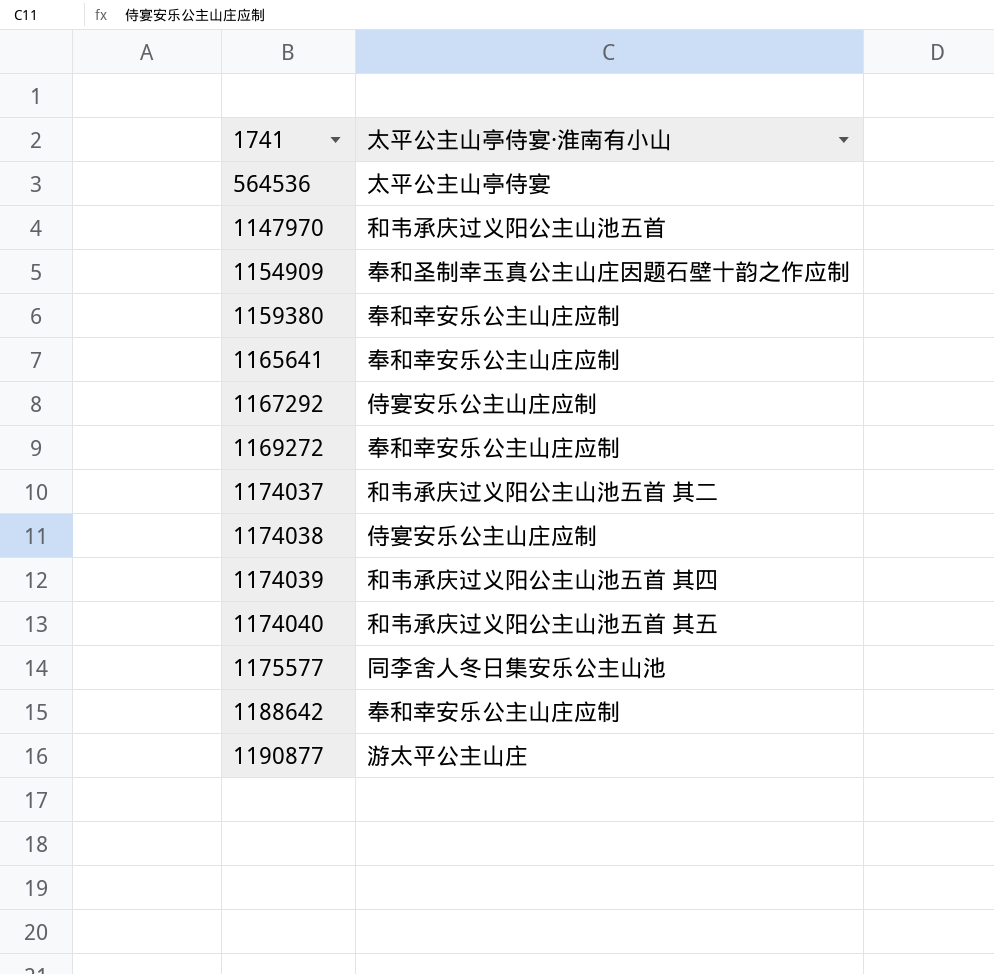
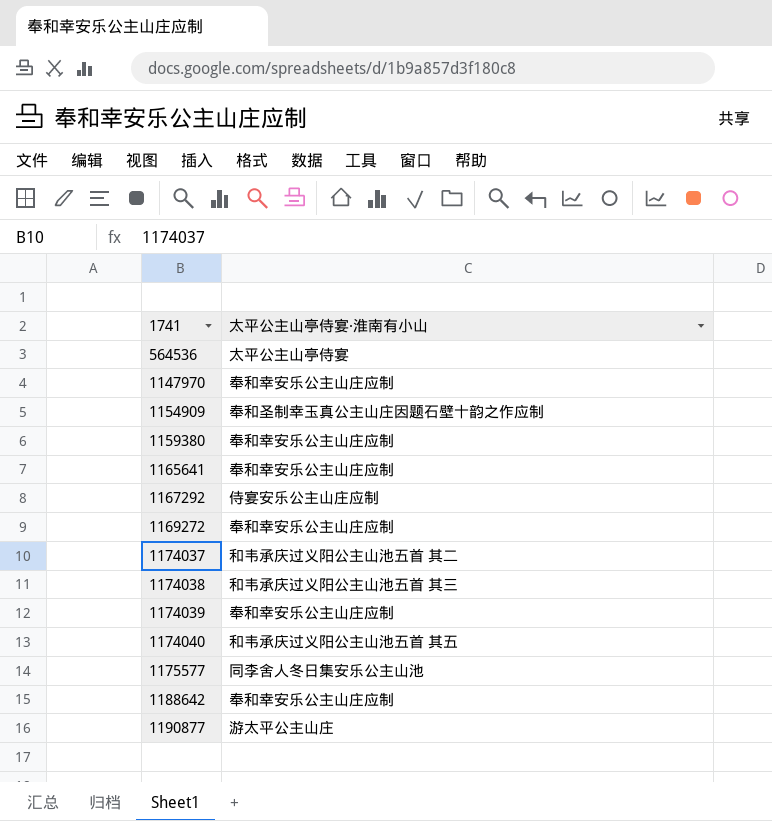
1147970 | 太平公主山亭侍宴·淮南有小山: 和韦承庆过义阳公主山池五首 -> 奉和幸安乐公主山庄应制
1174038 | 太平公主山亭侍宴·淮南有小山: 侍宴安乐公主山庄应制 -> 和韦承庆过义阳公主山池五首 其三
1174039 | 太平公主山亭侍宴·淮南有小山: 和韦承庆过义阳公主山池五首 其四 -> 奉和幸安乐公主山庄应制

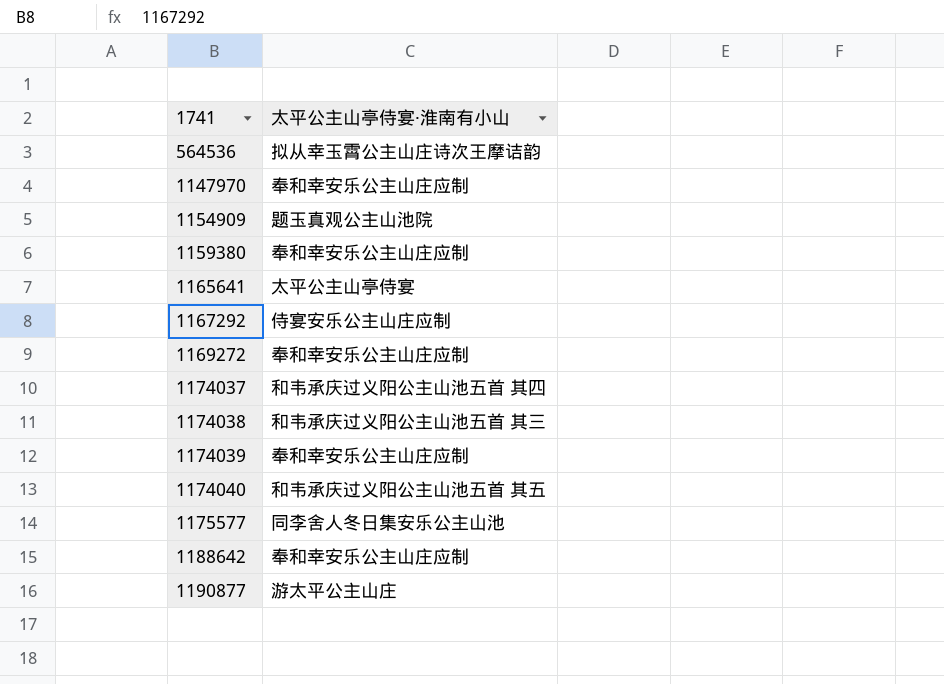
564536 | 太平公主山亭侍宴·淮南有小山: 太平公主山亭侍宴 -> 拟从幸玉霄公主山庄诗次王摩诘韵
1154909 | 太平公主山亭侍宴·淮南有小山: 奉和圣制幸玉真公主山庄因题石壁十韵之作应制 -> 题玉真观公主山池院
1165641 | 太平公主山亭侍宴·淮南有小山: 奉和幸安乐公主山庄应制 -> 太平公主山亭侍宴
1174037 | 太平公主山亭侍宴·淮南有小山: 和韦承庆过义阳公主山池五首 其二 -> 和韦承庆过义阳公主山池五首 其四

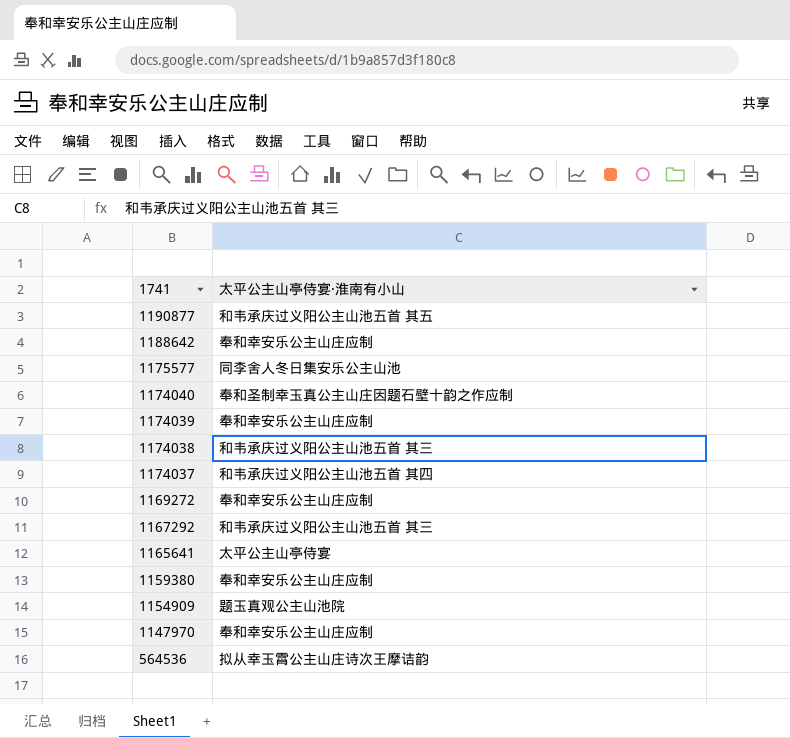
row order: 1741 ascending -> 1741 descending
1190877 | 太平公主山亭侍宴·淮南有小山: 游太平公主山庄 -> 和韦承庆过义阳公主山池五首 其五
1174040 | 太平公主山亭侍宴·淮南有小山: 和韦承庆过义阳公主山池五首 其五 -> 奉和圣制幸玉真公主山庄因题石壁十韵之作应制
1167292 | 太平公主山亭侍宴·淮南有小山: 侍宴安乐公主山庄应制 -> 和韦承庆过义阳公主山池五首 其三

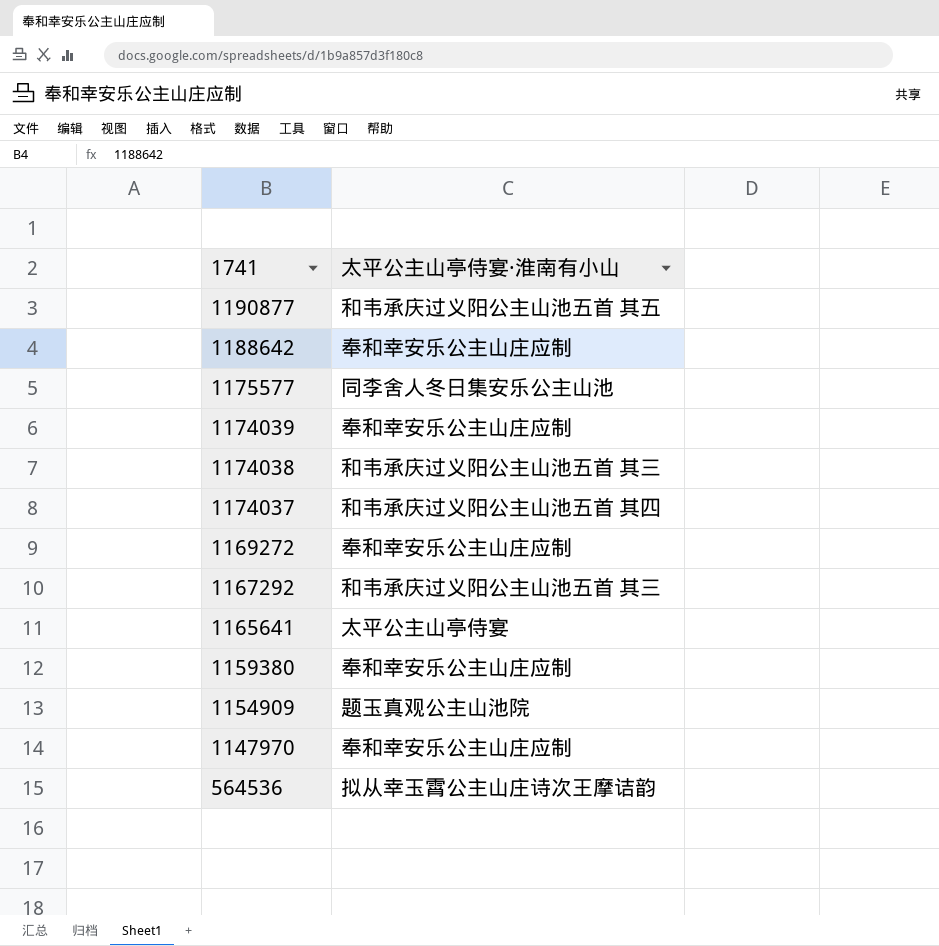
row 1174040: 奉和圣制幸玉真公主山庄因题石壁十韵之作应制 -> none

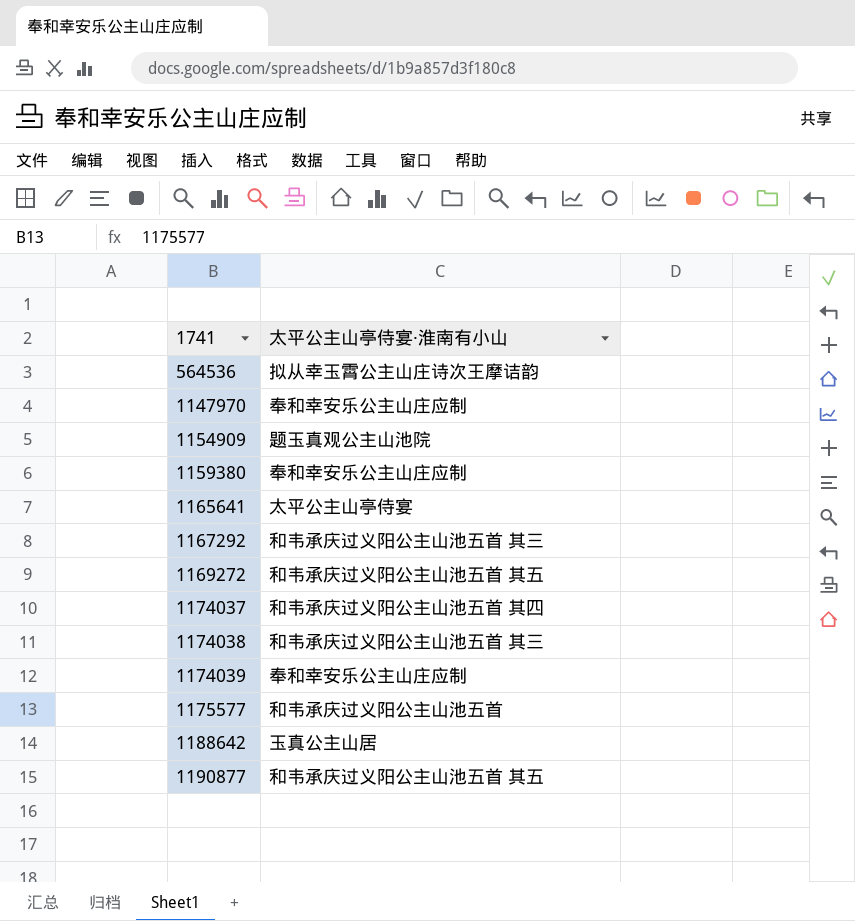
row order: 1741 descending -> 1741 ascending
1169272 | 太平公主山亭侍宴·淮南有小山: 奉和幸安乐公主山庄应制 -> 和韦承庆过义阳公主山池五首 其五
1175577 | 太平公主山亭侍宴·淮南有小山: 同李舍人冬日集安乐公主山池 -> 和韦承庆过义阳公主山池五首
1188642 | 太平公主山亭侍宴·淮南有小山: 奉和幸安乐公主山庄应制 -> 玉真公主山居

